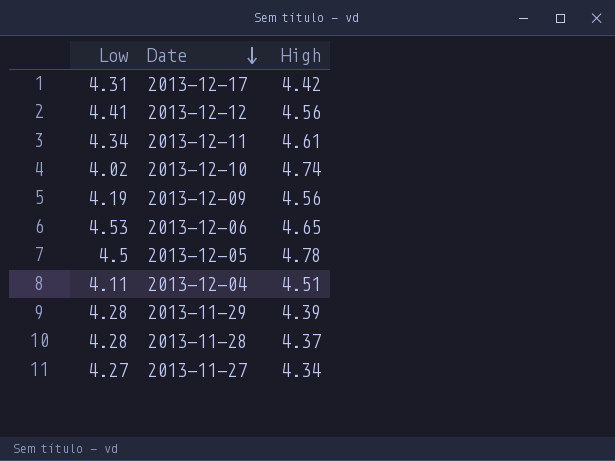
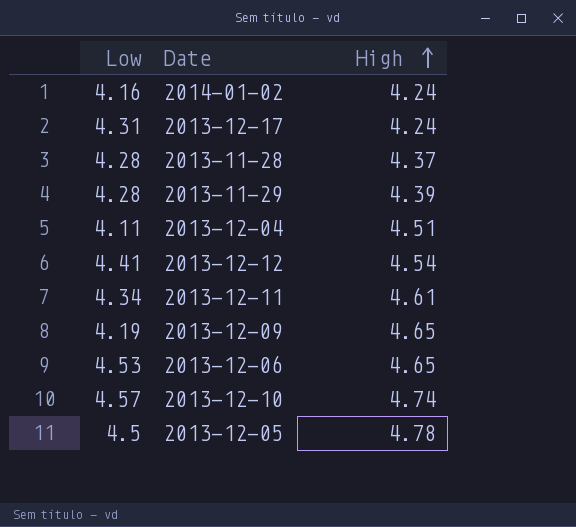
row order: Date descending -> High ascending
row 2013-11-27: 4.27 | 4.34 -> none
row 2014-01-02: none -> 4.16 | 4.24
2013-12-17 | High: 4.42 -> 4.24
2013-12-12 | High: 4.56 -> 4.54
2013-12-09 | High: 4.56 -> 4.65
2013-12-10 | Low: 4.02 -> 4.57

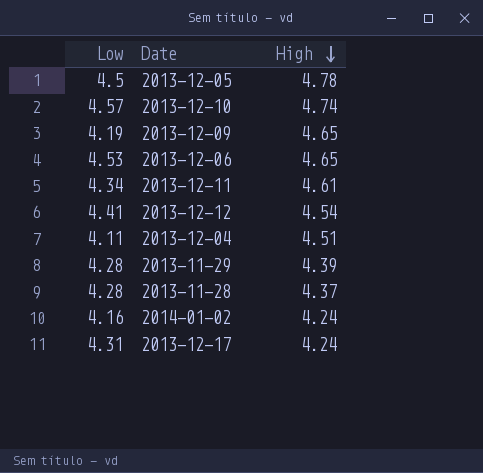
row order: High ascending -> High descending

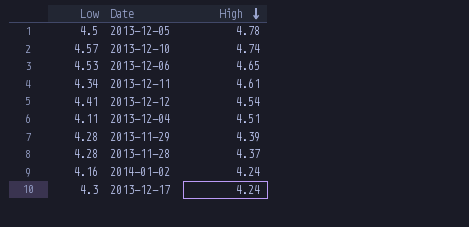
row 2013-12-09: 4.19 | 4.65 -> none
2013-12-17 | Low: 4.31 -> 4.3

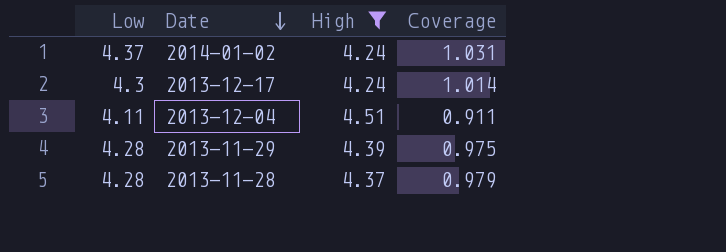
filter: none -> High <= 4.51
row order: High descending -> Date descending
column Coverage | formula: none -> [Low] / [High]
2014-01-02 | Low: 4.16 -> 4.37

